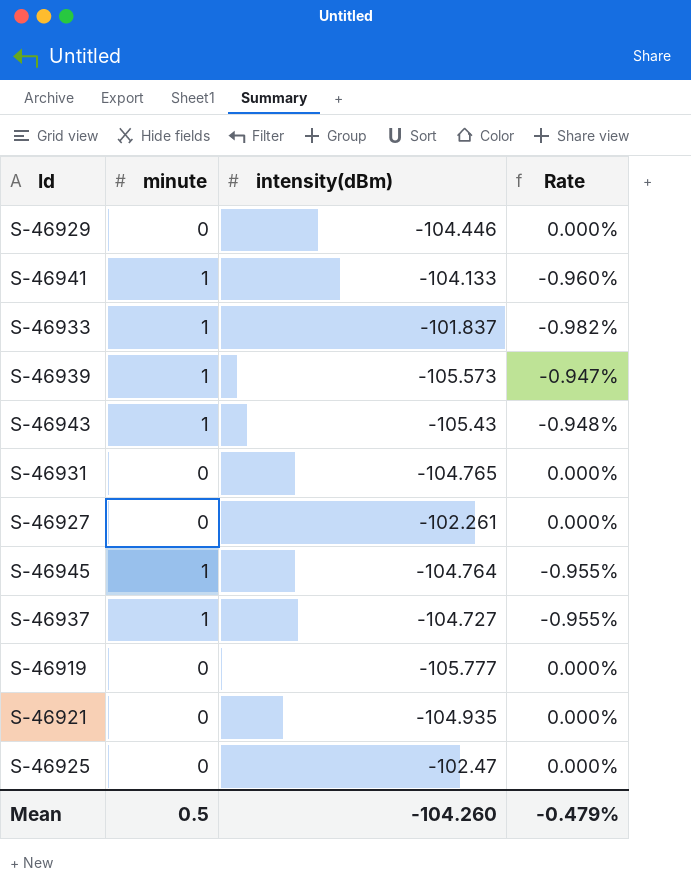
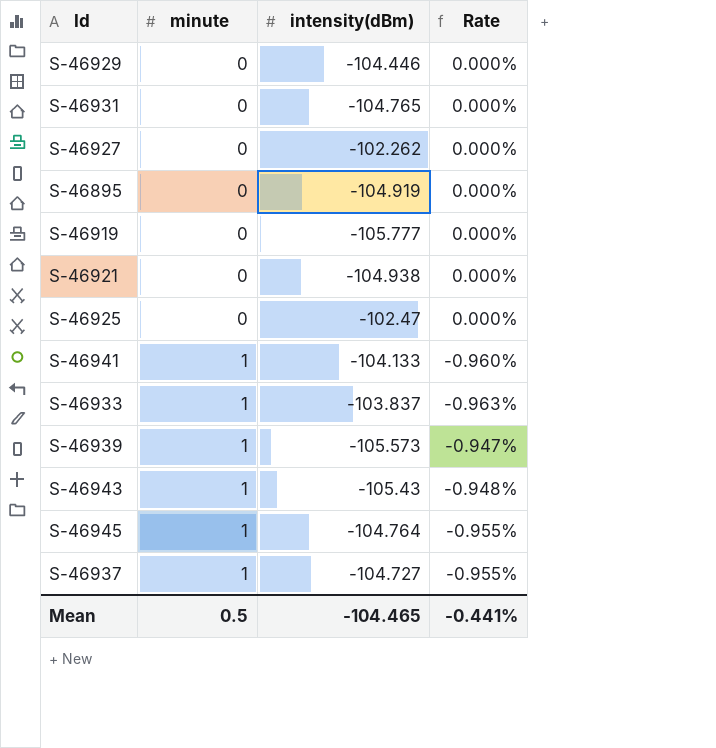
row order: none -> minute ascending
S-46927 | intensity(dBm): -102.261 -> -102.262
row S-46895: none -> 0 | -104.919 | 0.000%
S-46921 | intensity(dBm): -104.935 -> -104.938
S-46933 | intensity(dBm): -101.837 -> -103.837
S-46933 | Rate: -0.982% -> -0.963%
Mean | intensity(dBm): -104.260 -> -104.465
Mean | Rate: -0.479% -> -0.441%

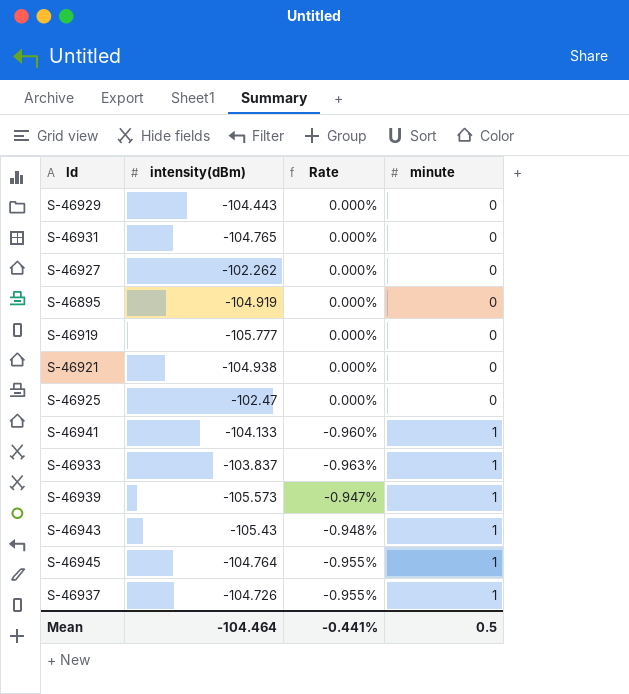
column minute | position: 2 -> 4
S-46929 | intensity(dBm): -104.446 -> -104.443
S-46937 | intensity(dBm): -104.727 -> -104.726
Mean | intensity(dBm): -104.465 -> -104.464

